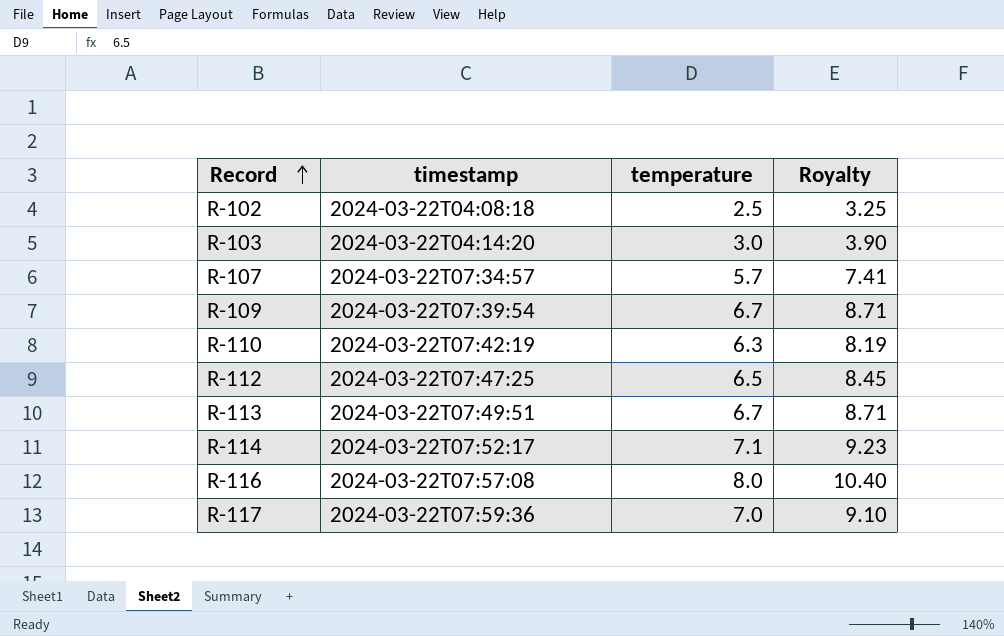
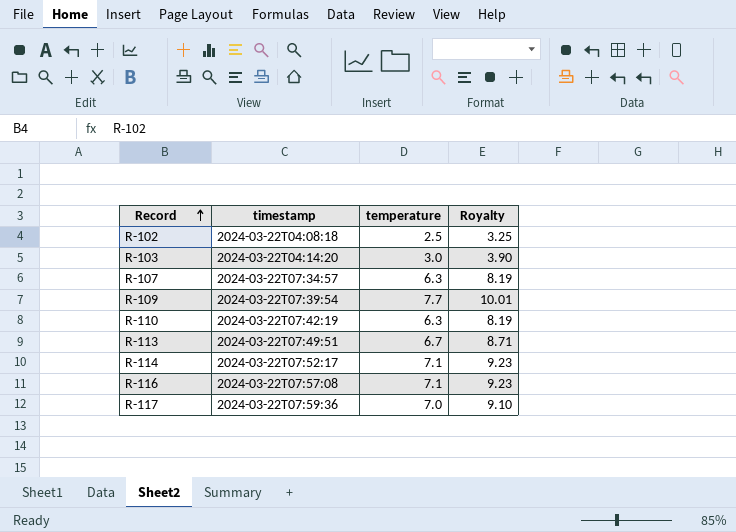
row R-112: 2024-03-22T07:47:25 | 6.5 | 8.45 -> none
R-107 | temperature: 5.7 -> 6.3
R-107 | Royalty: 7.41 -> 8.19
R-109 | temperature: 6.7 -> 7.7
R-109 | Royalty: 8.71 -> 10.01
R-116 | temperature: 8.0 -> 7.1
R-116 | Royalty: 10.40 -> 9.23

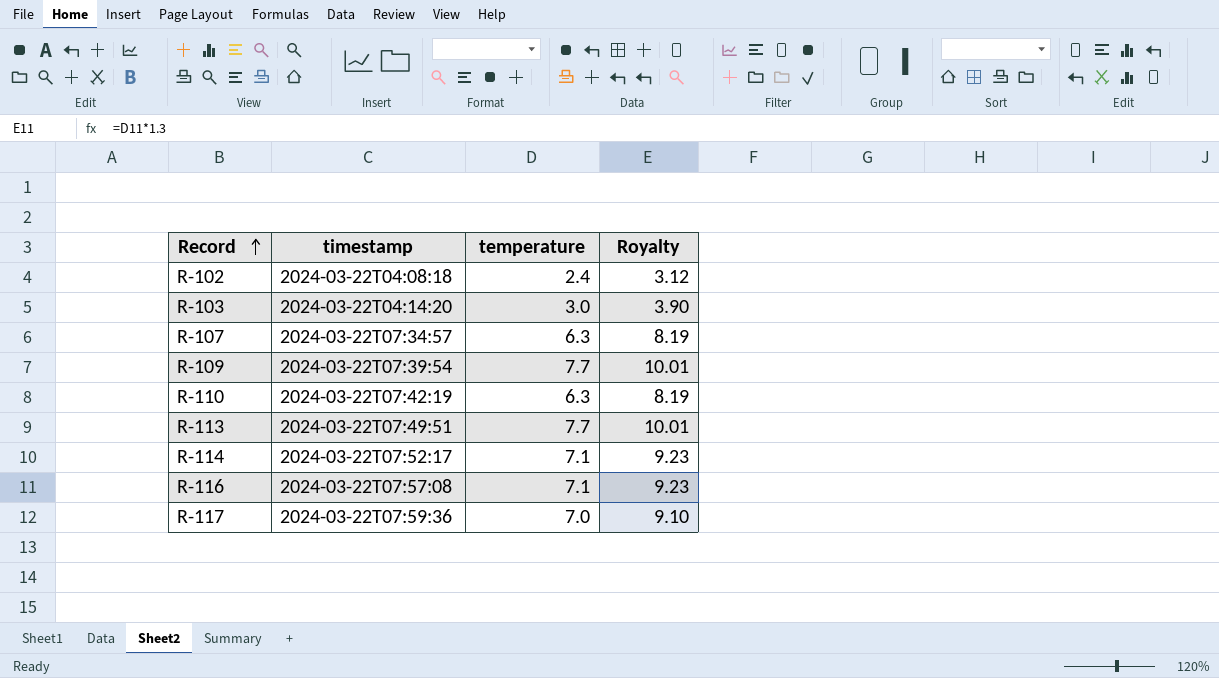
R-102 | temperature: 2.5 -> 2.4
R-102 | Royalty: 3.25 -> 3.12
R-113 | temperature: 6.7 -> 7.7
R-113 | Royalty: 8.71 -> 10.01

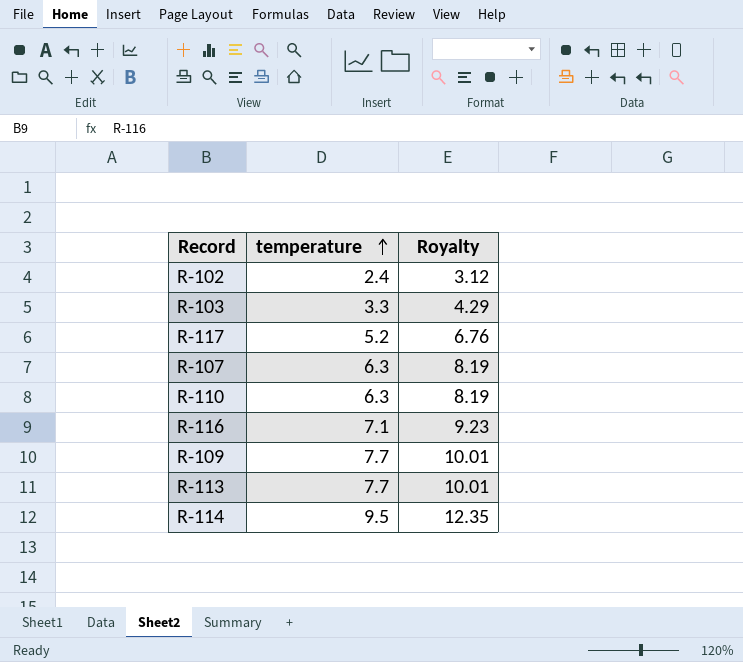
row order: Record ascending -> temperature ascending
column timestamp | position: 2 -> none
R-103 | temperature: 3.0 -> 3.3
R-103 | Royalty: 3.90 -> 4.29
R-117 | temperature: 7.0 -> 5.2
R-117 | Royalty: 9.10 -> 6.76
R-114 | temperature: 7.1 -> 9.5
R-114 | Royalty: 9.23 -> 12.35

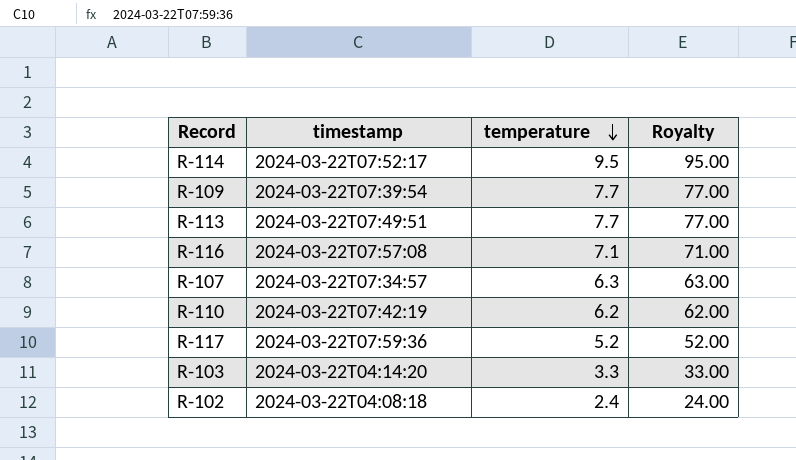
row order: temperature ascending -> temperature descending
column timestamp | position: none -> 2
column Royalty | formula: [temperature] * 1.3 -> [temperature] * 10
R-110 | temperature: 6.3 -> 6.2

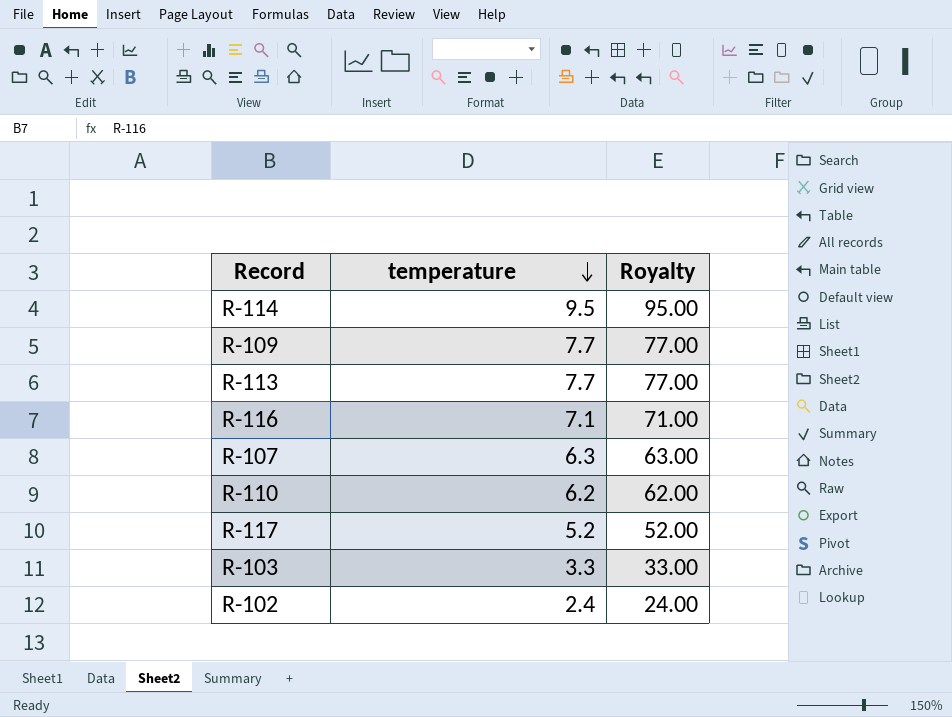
column timestamp | position: 2 -> none

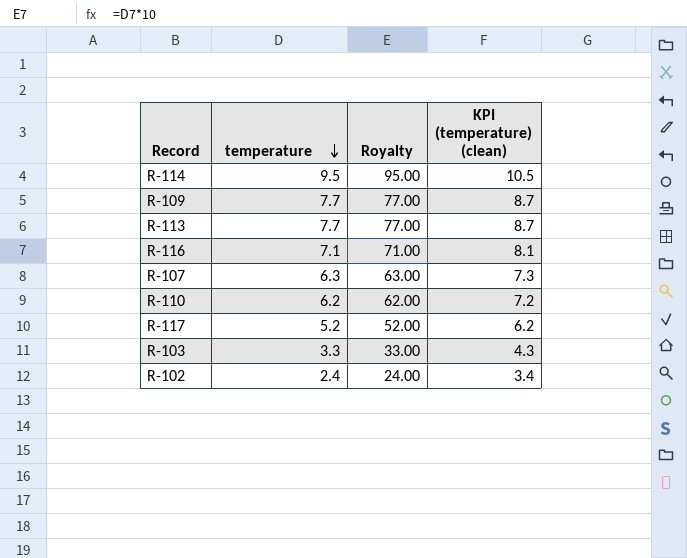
column KPI (temperature) (clean) | formula: none -> [temperature] + 1

